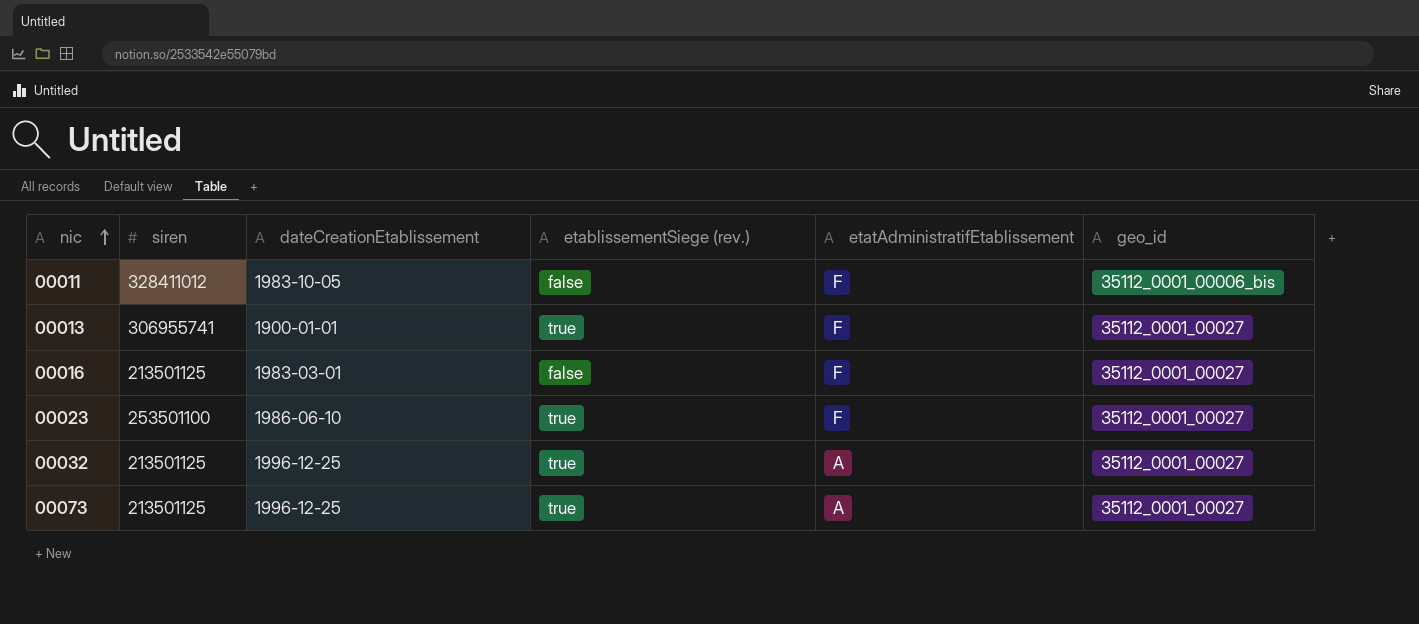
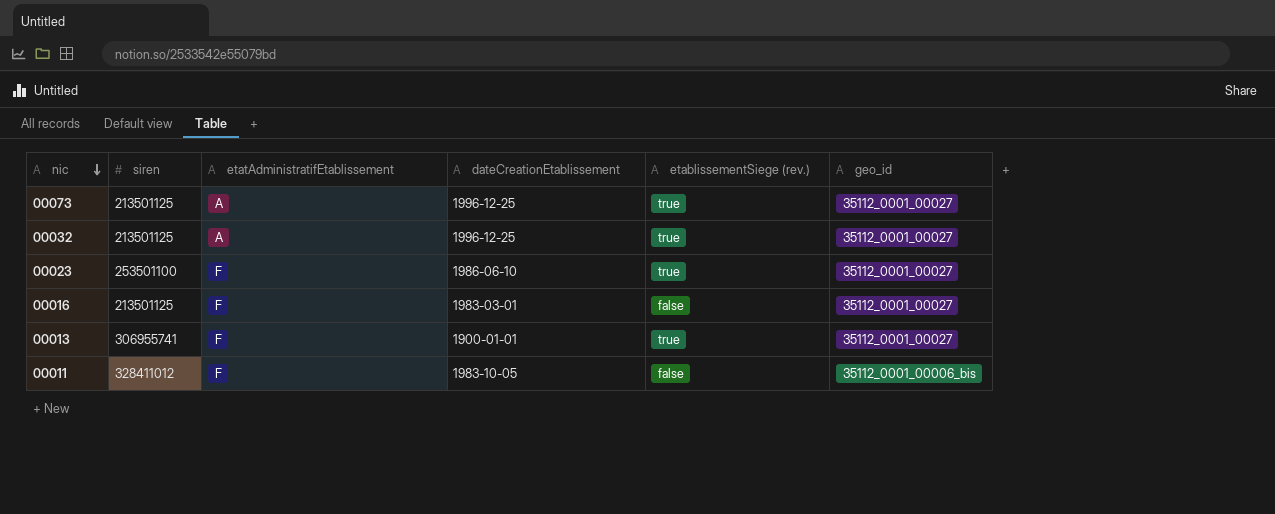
row order: nic ascending -> nic descending
column etatAdministratifEtablissement | position: 5 -> 3

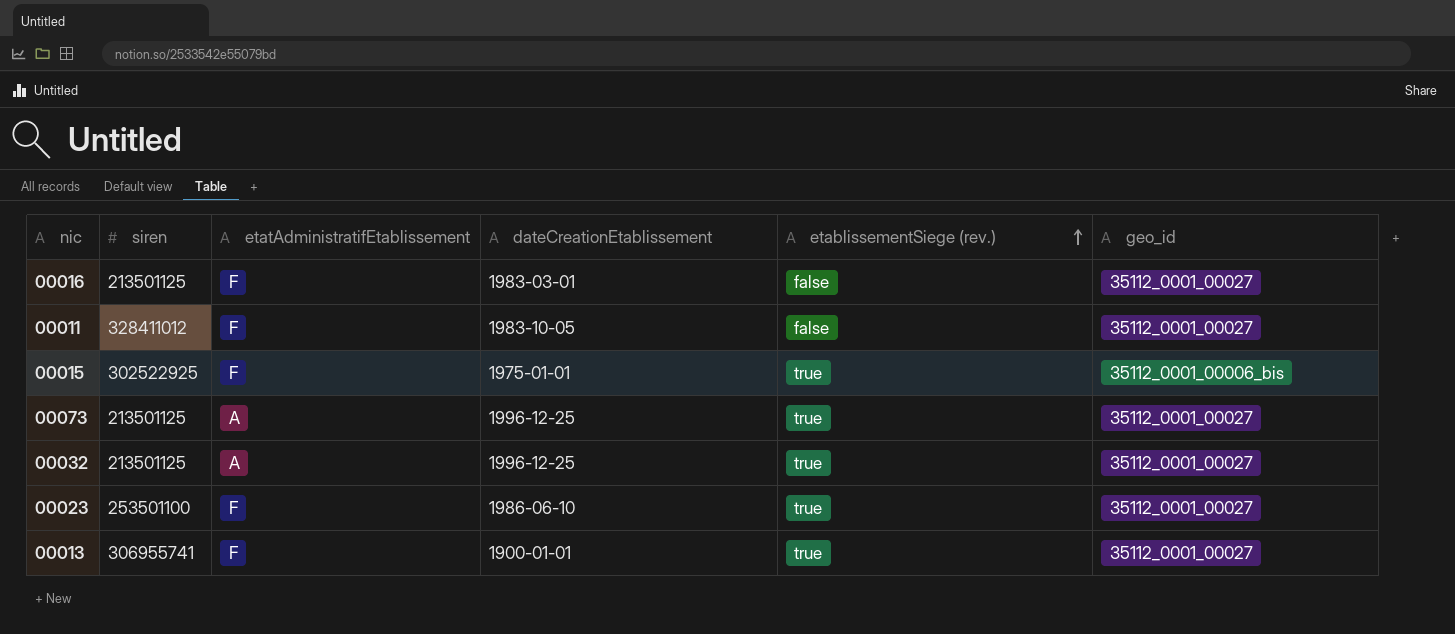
row order: nic descending -> etablissementSiege (rev.) ascending
00011 | geo_id: 35112_0001_00006_bis -> 35112_0001_00027
row 00015: none -> 302522925 | F | 1975-01-01 | true | 35112_0001_00006_bis

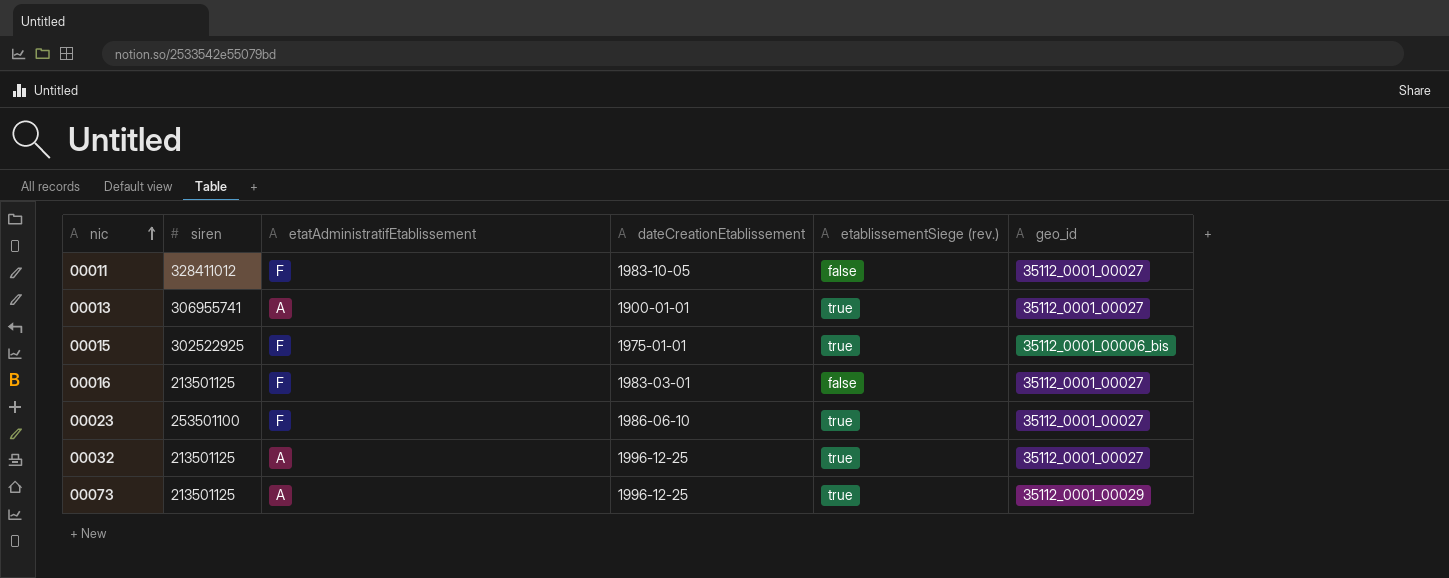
row order: etablissementSiege (rev.) ascending -> nic ascending
00013 | etatAdministratifEtablissement: F -> A
00073 | geo_id: 35112_0001_00027 -> 35112_0001_00029

